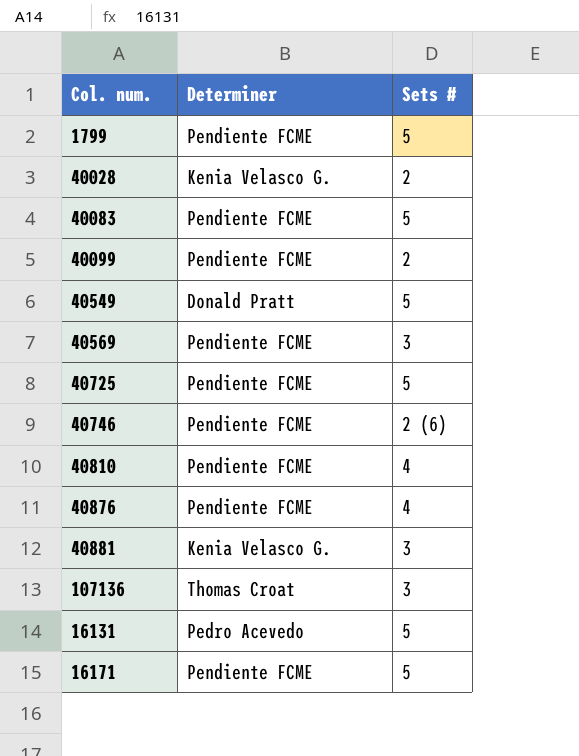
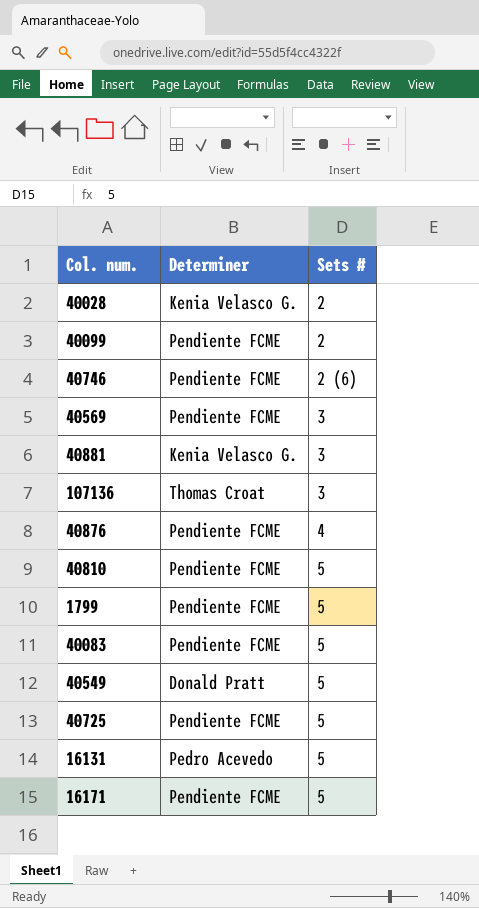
row order: none -> Sets # ascending
40810 | Sets #: 4 -> 5

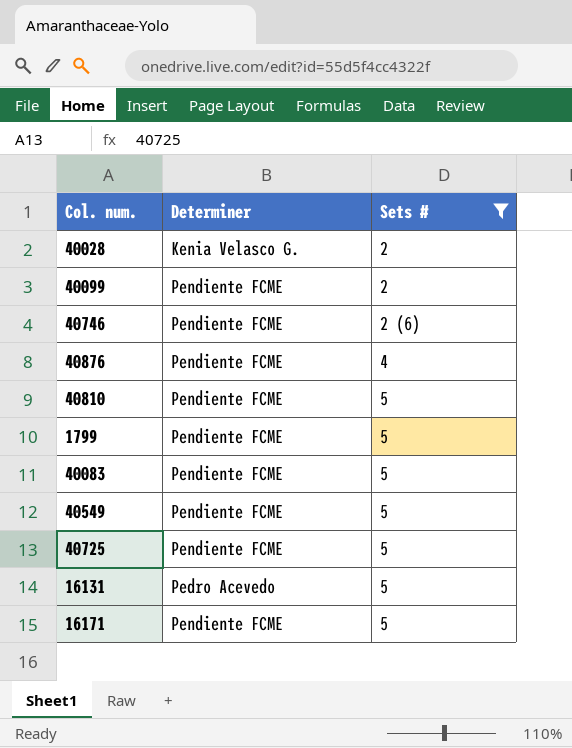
filter: none -> Sets # != 3
40549 | Determiner: Donald Pratt -> Pendiente FCME

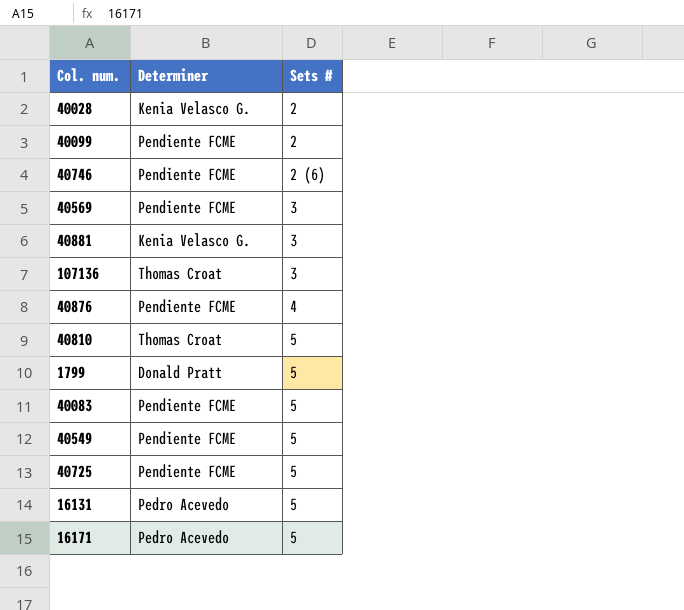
filter: Sets # != 3 -> none
40810 | Determiner: Pendiente FCME -> Thomas Croat
1799 | Determiner: Pendiente FCME -> Donald Pratt
16171 | Determiner: Pendiente FCME -> Pedro Acevedo

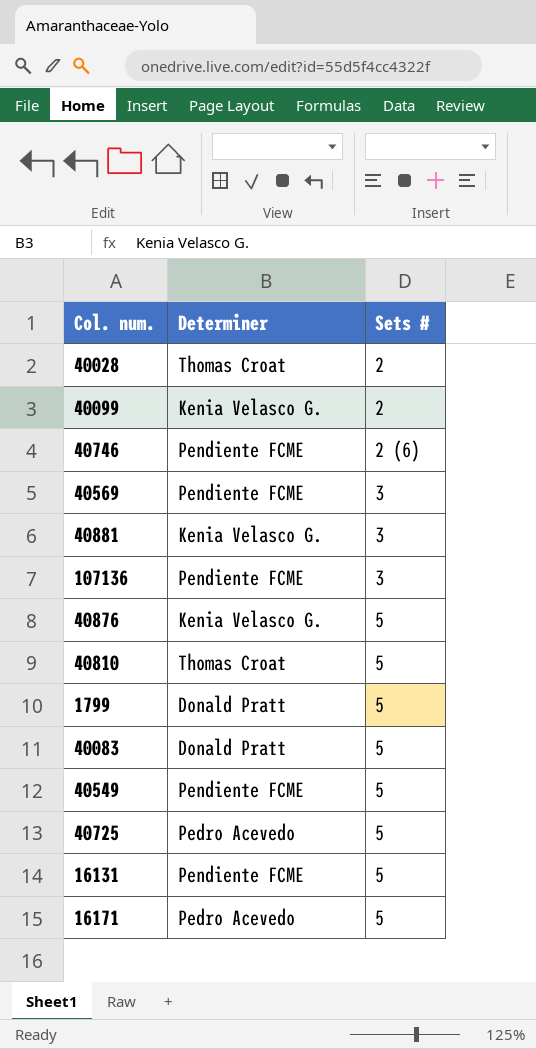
40028 | Determiner: Kenia Velasco G. -> Thomas Croat
40099 | Determiner: Pendiente FCME -> Kenia Velasco G.
107136 | Determiner: Thomas Croat -> Pendiente FCME
40876 | Determiner: Pendiente FCME -> Kenia Velasco G.
40876 | Sets #: 4 -> 5
40083 | Determiner: Pendiente FCME -> Donald Pratt
40725 | Determiner: Pendiente FCME -> Pedro Acevedo
16131 | Determiner: Pedro Acevedo -> Pendiente FCME

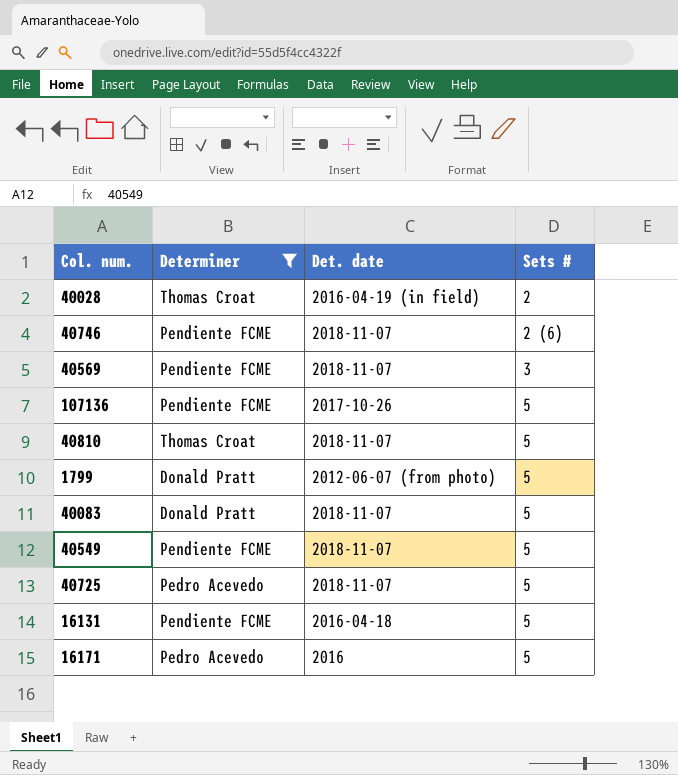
filter: none -> Determiner != Kenia Velasco G.
column Det. date | position: none -> 3
107136 | Sets #: 3 -> 5

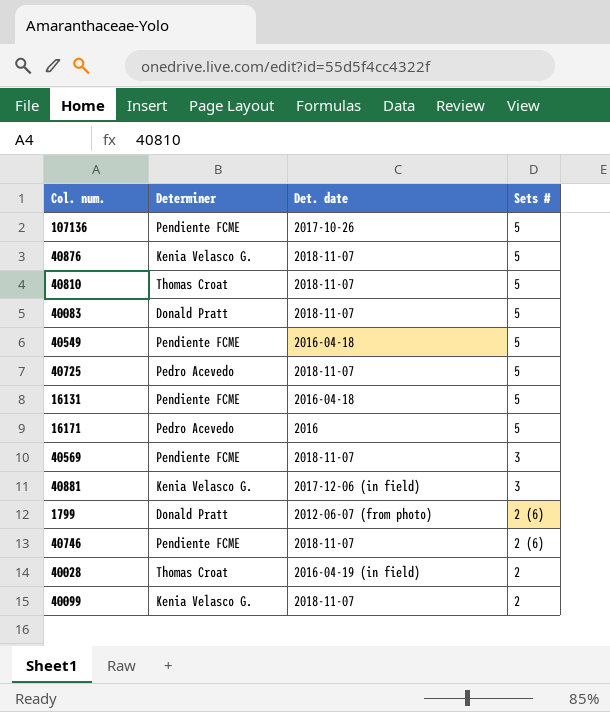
filter: Determiner != Kenia Velasco G. -> none
row order: Sets # ascending -> Sets # descending
40549 | Det. date: 2018-11-07 -> 2016-04-18
1799 | Sets #: 5 -> 2 (6)

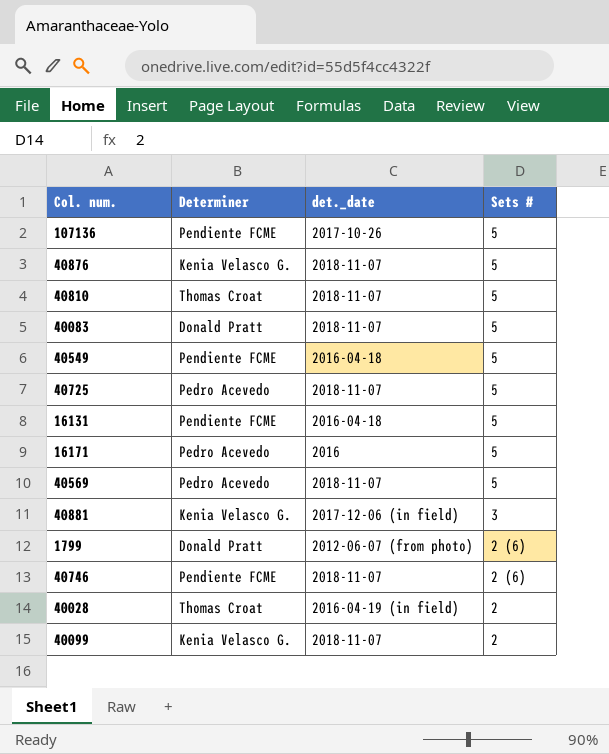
column name: Det. date -> det._date
40569 | Determiner: Pendiente FCME -> Pedro Acevedo
40569 | Sets #: 3 -> 5

